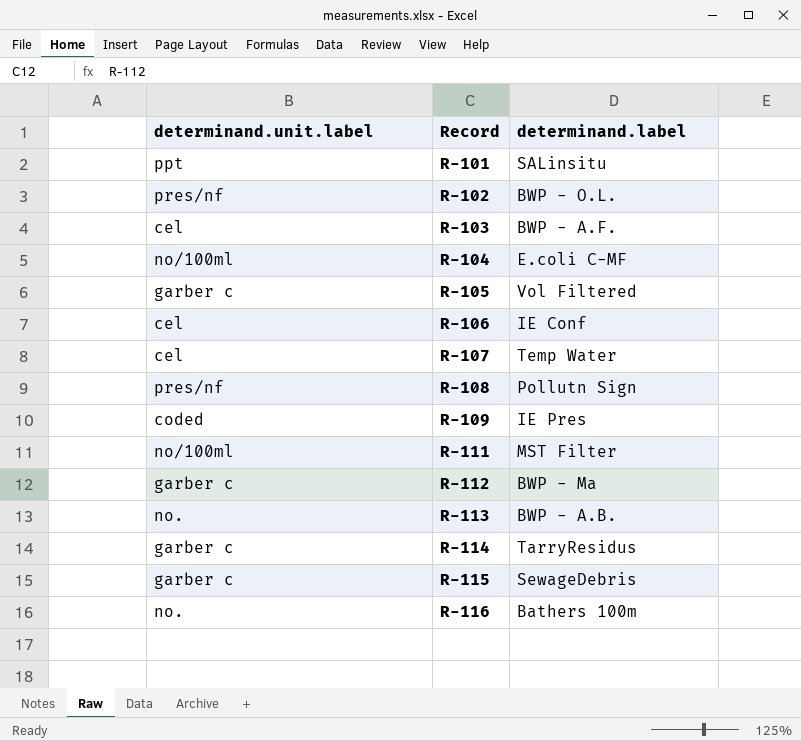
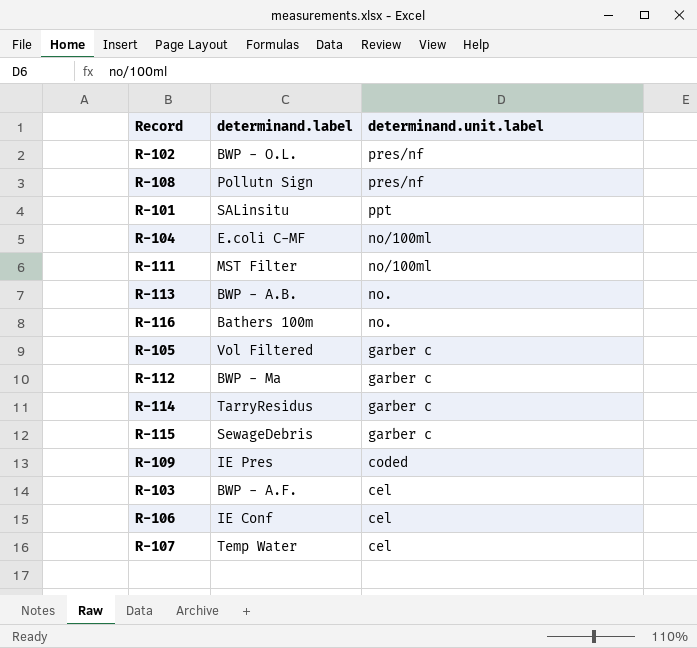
row order: Record ascending -> determinand.unit.label descending
column determinand.unit.label | position: 1 -> 3

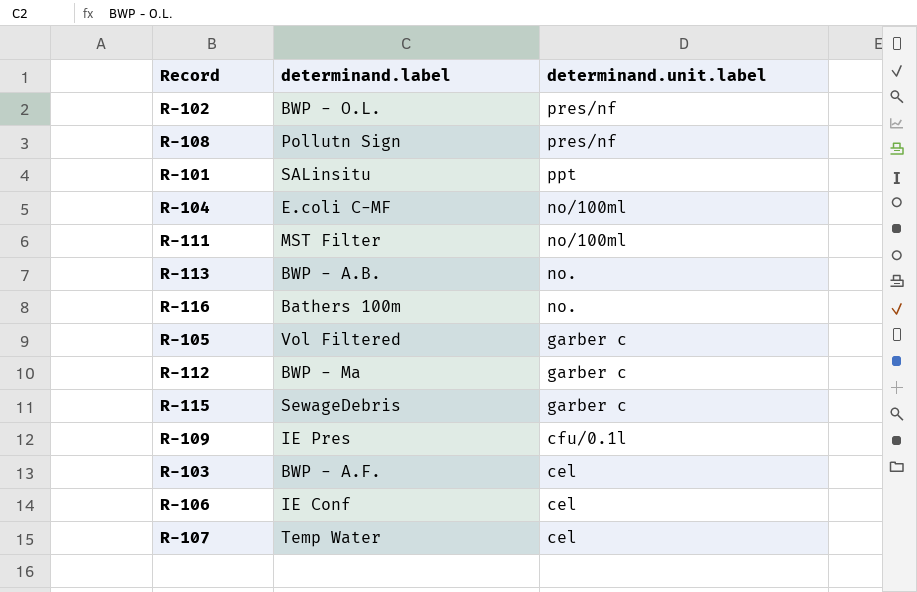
row R-114: TarryResidus | garber c -> none
R-109 | determinand.unit.label: coded -> cfu/0.1l

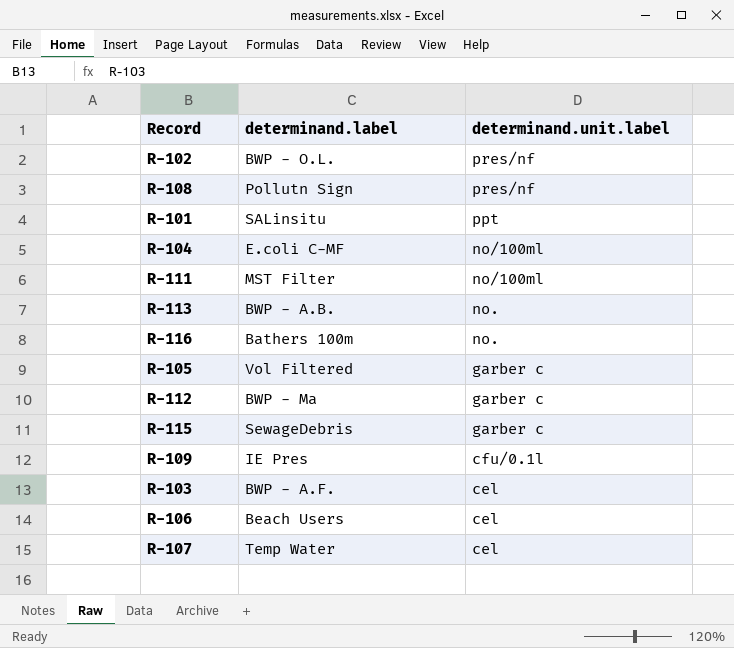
R-106 | determinand.label: IE Conf -> Beach Users

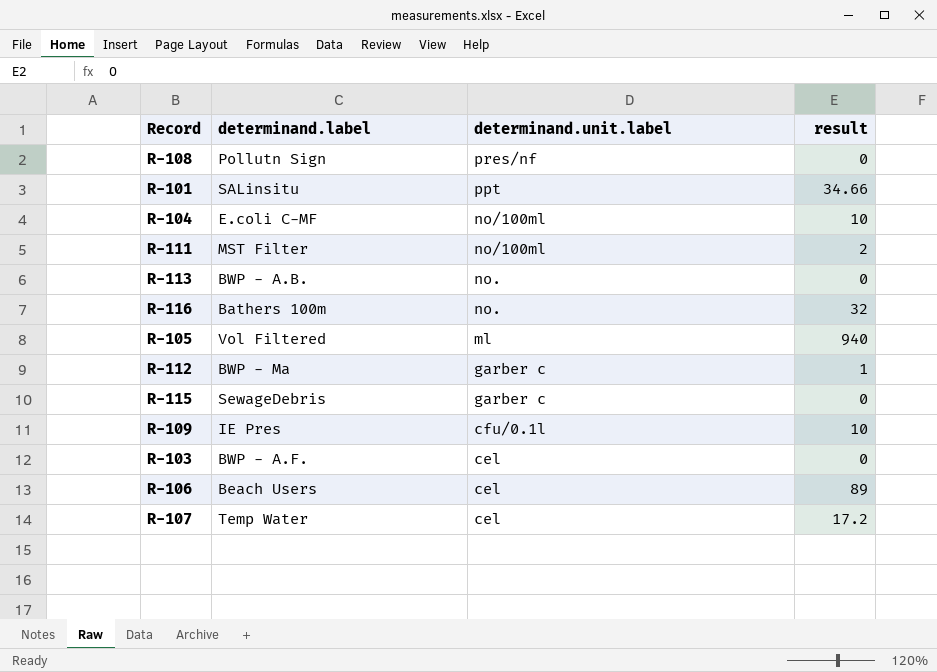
column result | position: none -> 4
row R-102: BWP - O.L. | pres/nf -> none
R-105 | determinand.unit.label: garber c -> ml

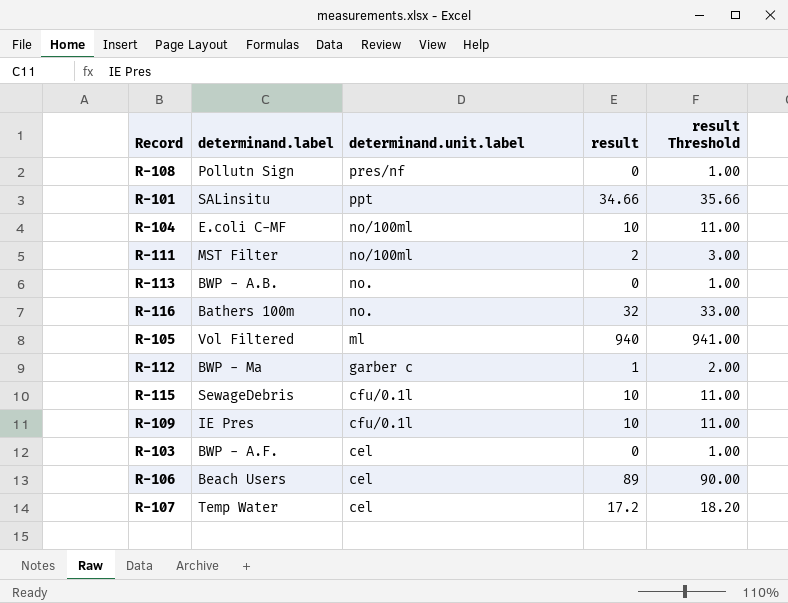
column result Threshold | formula: none -> [result] + 1
R-115 | determinand.unit.label: garber c -> cfu/0.1l
R-115 | result: 0 -> 10

